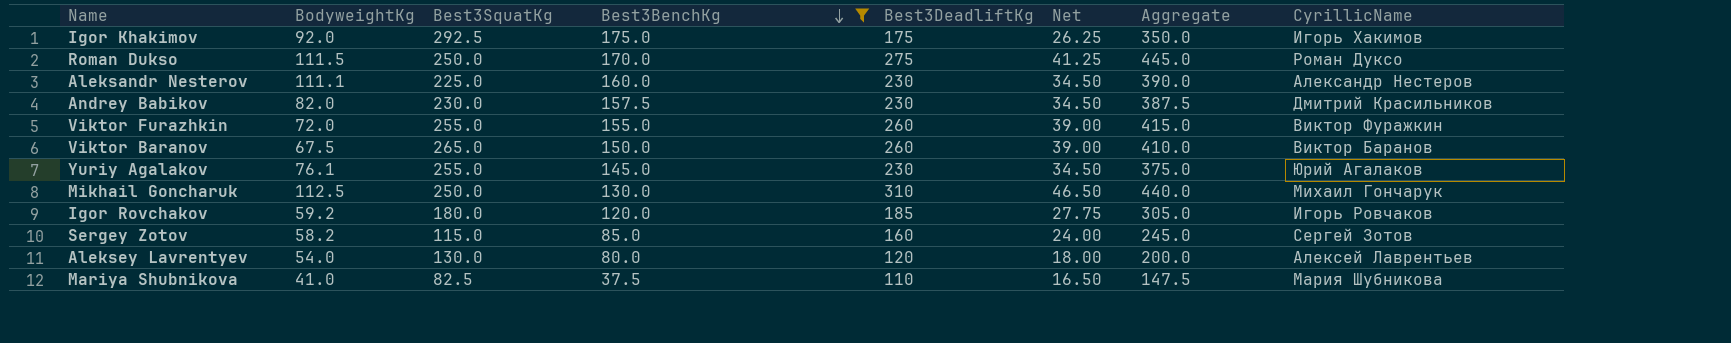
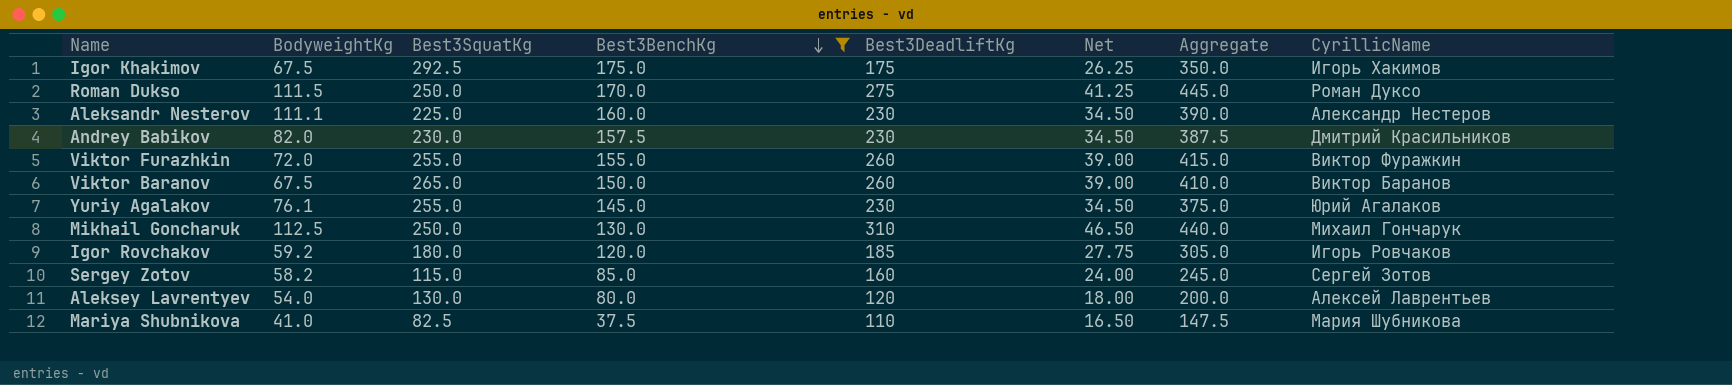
Igor Khakimov | BodyweightKg: 92.0 -> 67.5

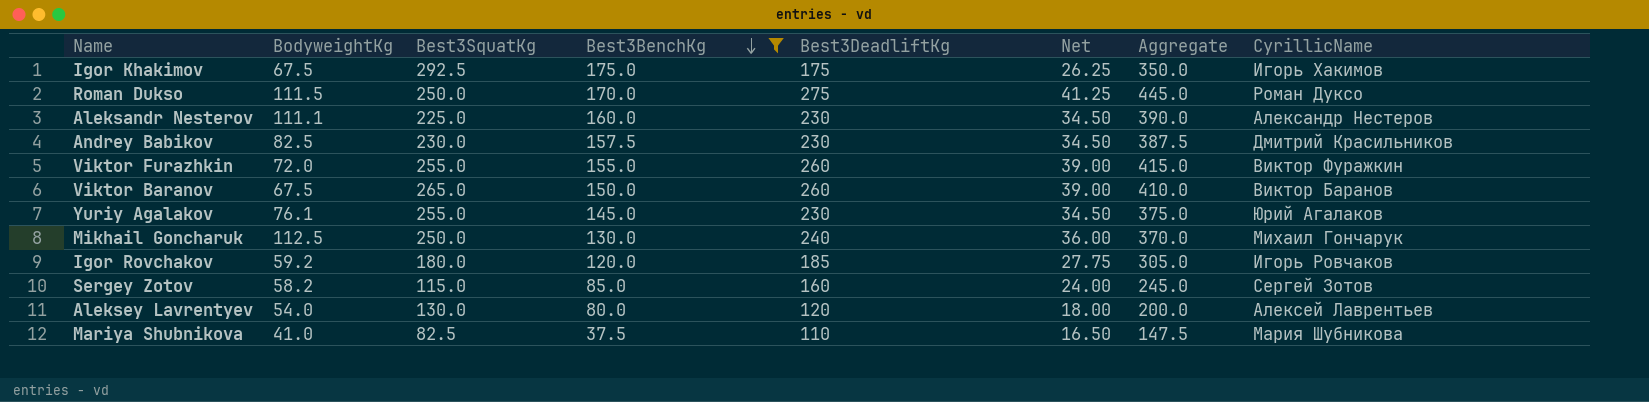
Andrey Babikov | BodyweightKg: 82.0 -> 82.5
Mikhail Goncharuk | Best3DeadliftKg: 310 -> 240
Mikhail Goncharuk | Net: 46.50 -> 36.00
Mikhail Goncharuk | Aggregate: 440.0 -> 370.0

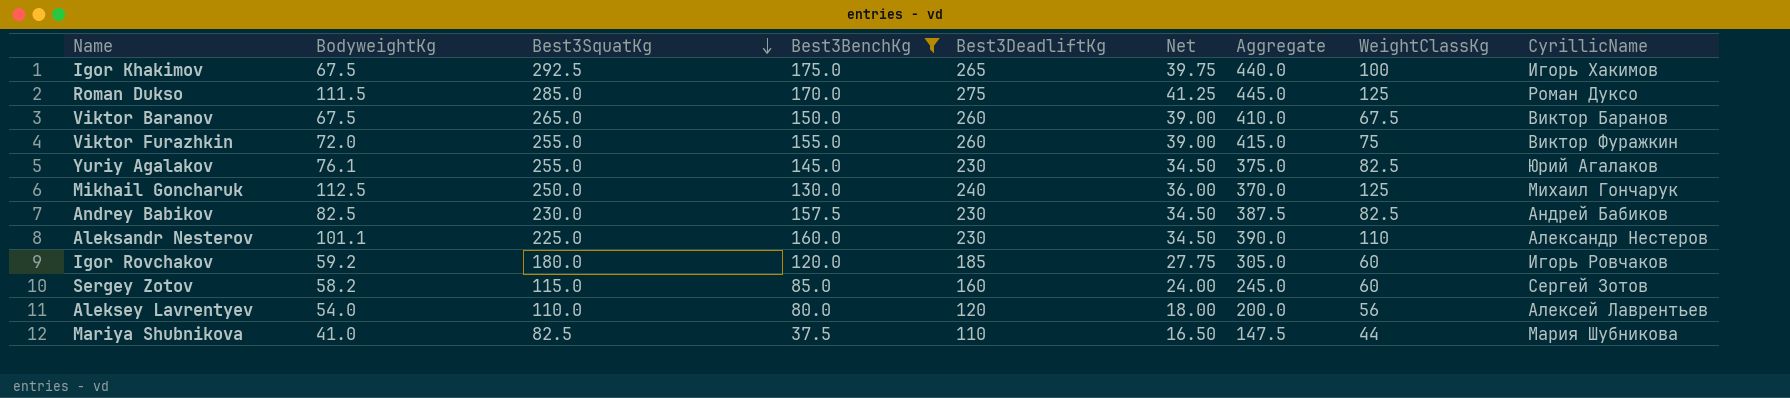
row order: Best3BenchKg descending -> Best3SquatKg descending
column WeightClassKg | position: none -> 8
Igor Khakimov | Best3DeadliftKg: 175 -> 265
Igor Khakimov | Net: 26.25 -> 39.75
Igor Khakimov | Aggregate: 350.0 -> 440.0
Roman Dukso | Best3SquatKg: 250.0 -> 285.0
Andrey Babikov | CyrillicName: Дмитрий Красильников -> Андрей Бабиков
Aleksandr Nesterov | BodyweightKg: 111.1 -> 101.1
Aleksey Lavrentyev | Best3SquatKg: 130.0 -> 110.0

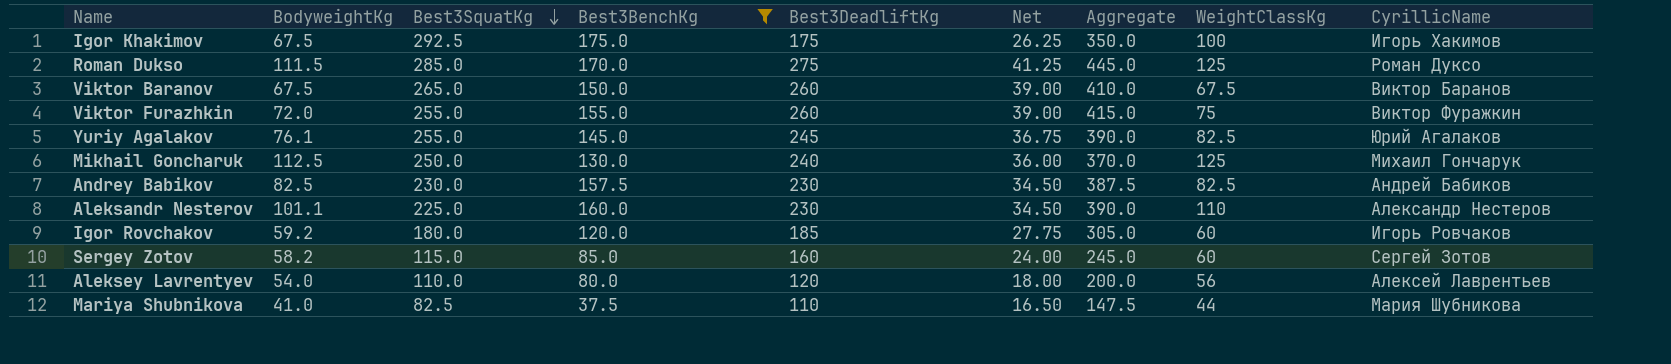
Igor Khakimov | Best3DeadliftKg: 265 -> 175
Igor Khakimov | Net: 39.75 -> 26.25
Igor Khakimov | Aggregate: 440.0 -> 350.0
Yuriy Agalakov | Best3DeadliftKg: 230 -> 245
Yuriy Agalakov | Net: 34.50 -> 36.75
Yuriy Agalakov | Aggregate: 375.0 -> 390.0

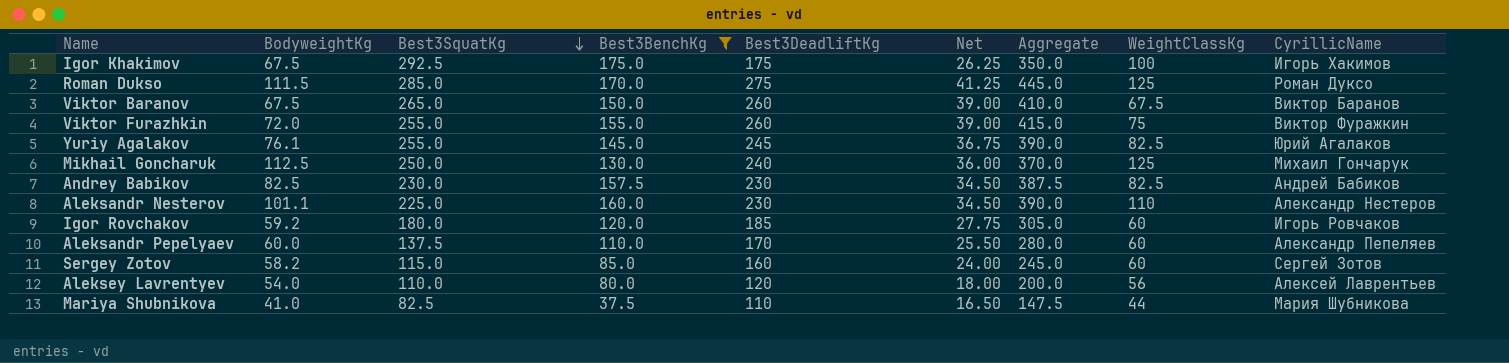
row Aleksandr Pepelyaev: none -> 60.0 | 137.5 | 110.0 | 170 | 25.50 | 280.0 | 60 | Александр Пепеляев

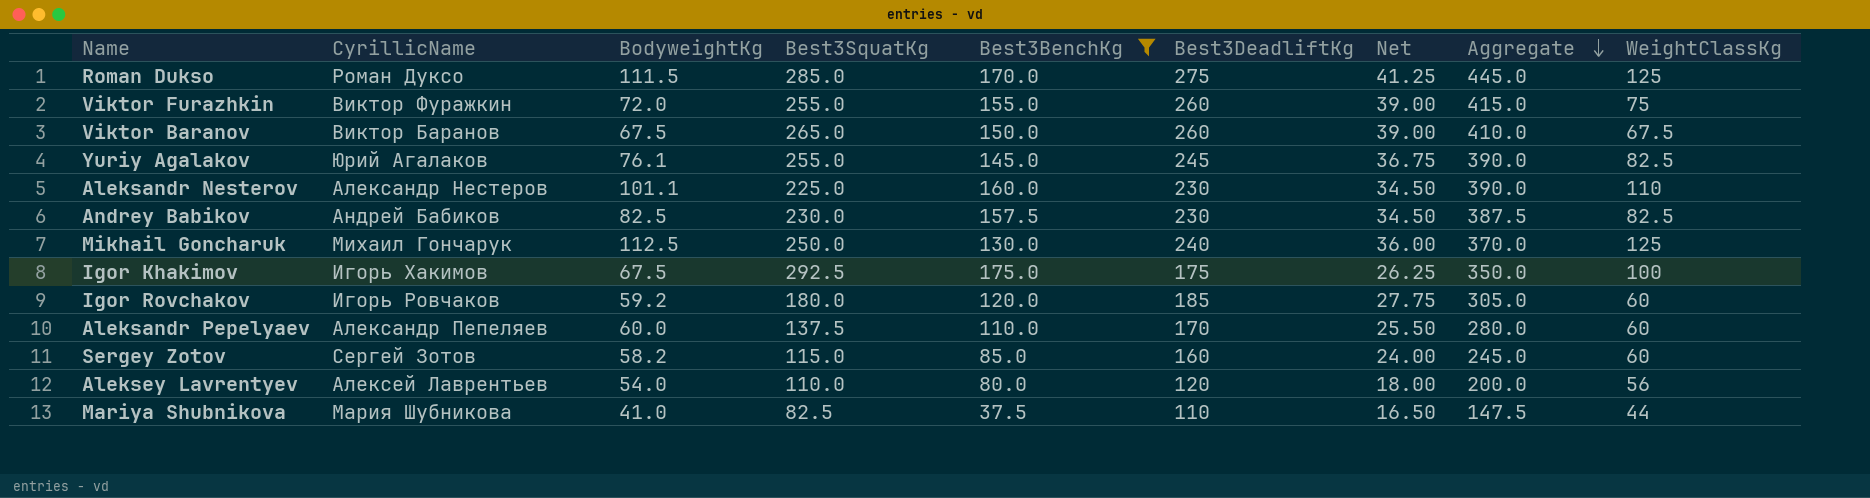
row order: Best3SquatKg descending -> Aggregate descending
column CyrillicName | position: 9 -> 2

